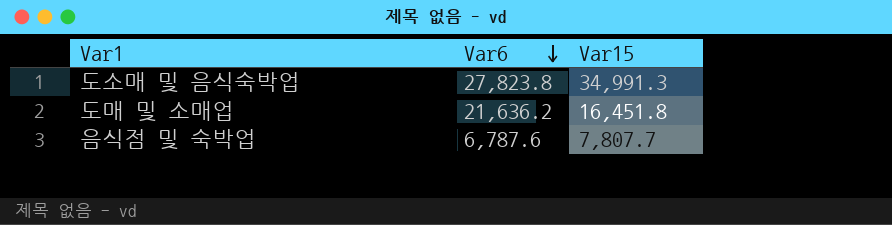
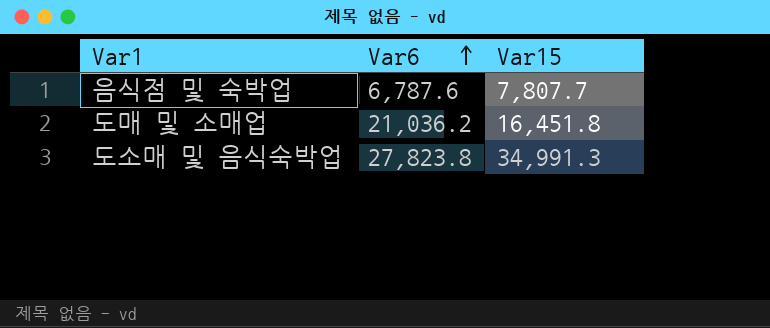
row order: Var6 descending -> Var6 ascending
도매 및 소매업 | Var6: 21,636.2 -> 21,036.2

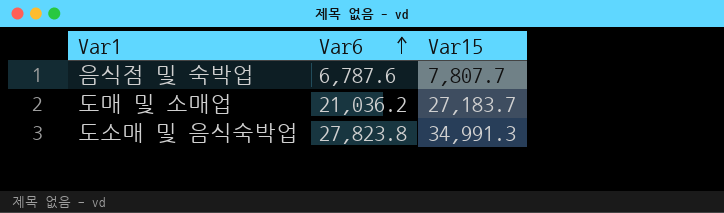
도매 및 소매업 | Var15: 16,451.8 -> 27,183.7

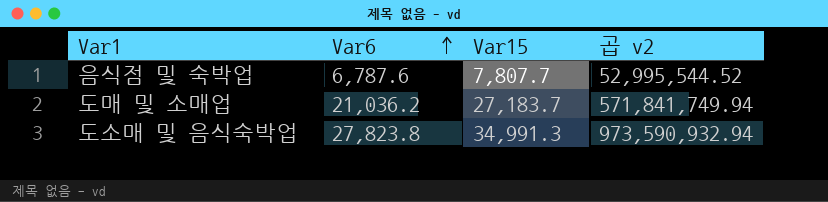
column 곱 v2 | formula: none -> [Var6] * [Var15]

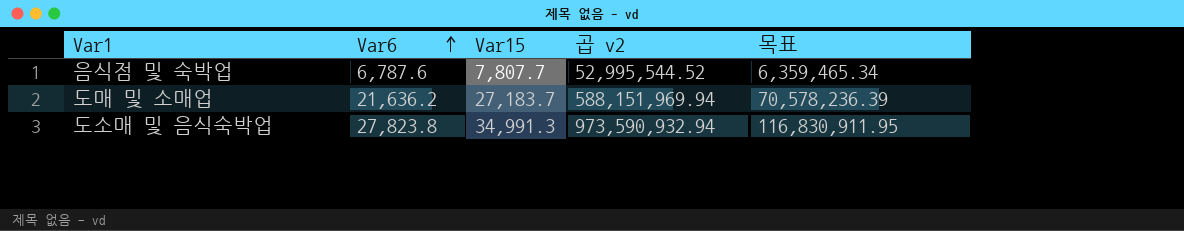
column 목표 | formula: none -> [곱 v2] * 0.12
도매 및 소매업 | Var6: 21,036.2 -> 21,636.2
도매 및 소매업 | 곱 v2: 571,841,749.94 -> 588,151,969.94

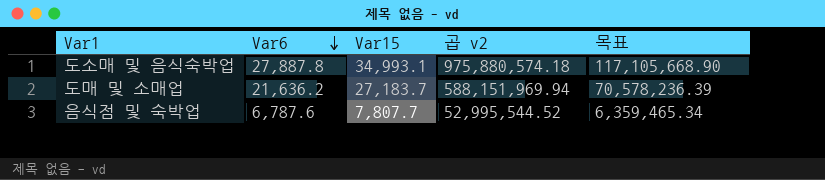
row order: Var6 ascending -> Var6 descending
도소매 및 음식숙박업 | Var6: 27,823.8 -> 27,887.8
도소매 및 음식숙박업 | Var15: 34,991.3 -> 34,993.1
도소매 및 음식숙박업 | 곱 v2: 973,590,932.94 -> 975,880,574.18
도소매 및 음식숙박업 | 목표: 116,830,911.95 -> 117,105,668.90

